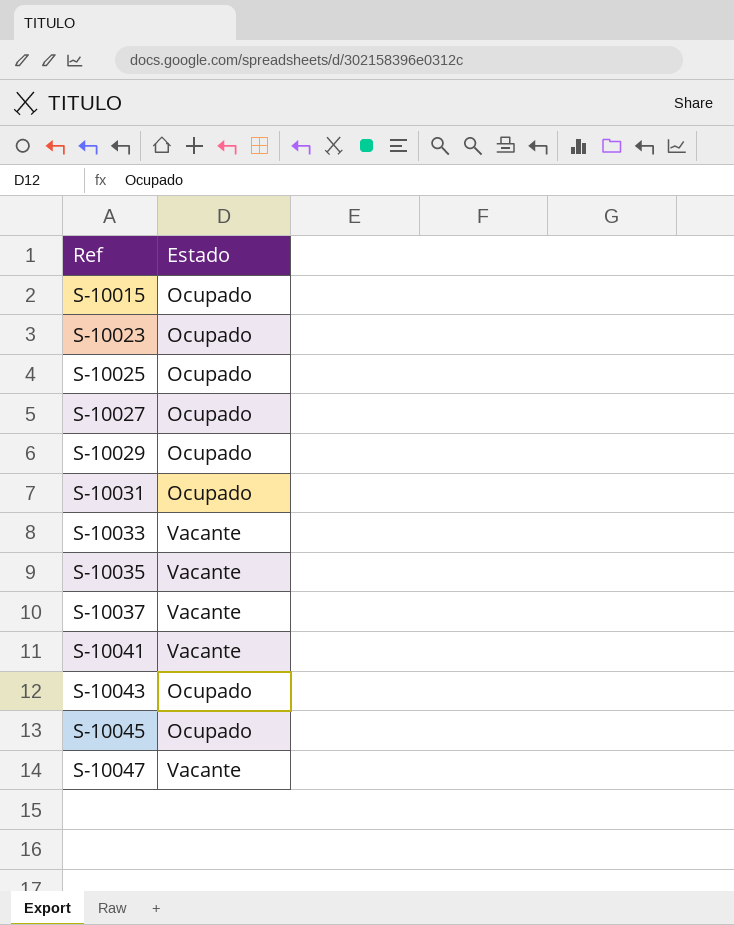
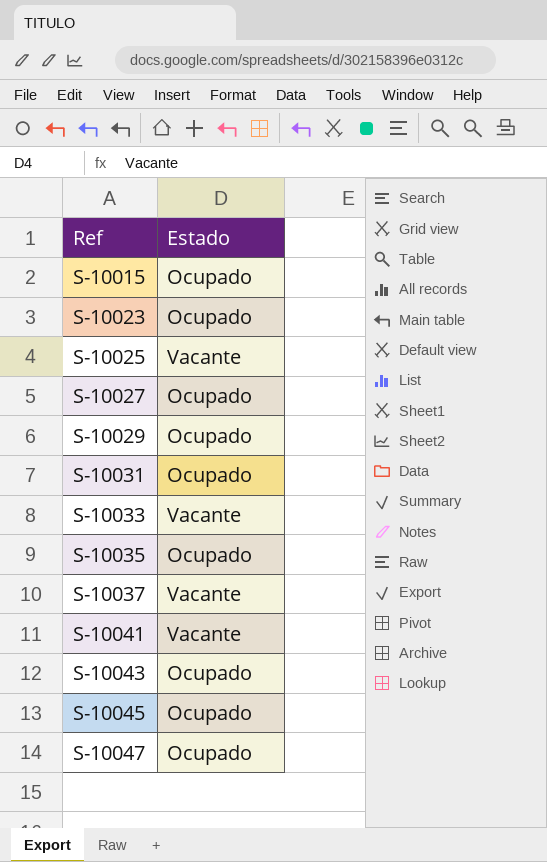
S-10025 | Estado: Ocupado -> Vacante
S-10035 | Estado: Vacante -> Ocupado
S-10047 | Estado: Vacante -> Ocupado

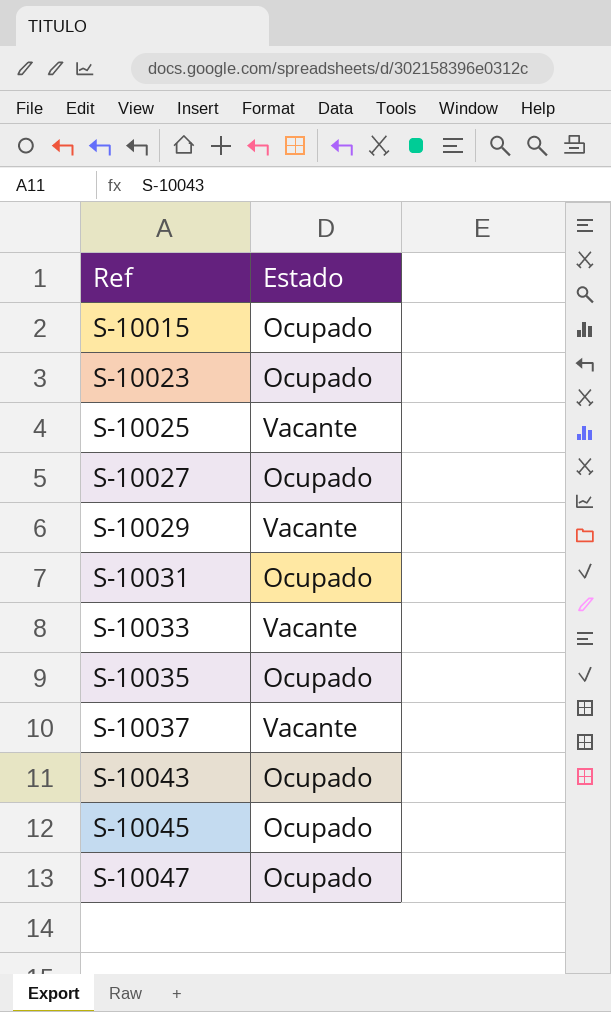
row S-10041: Vacante -> none
S-10029 | Estado: Ocupado -> Vacante

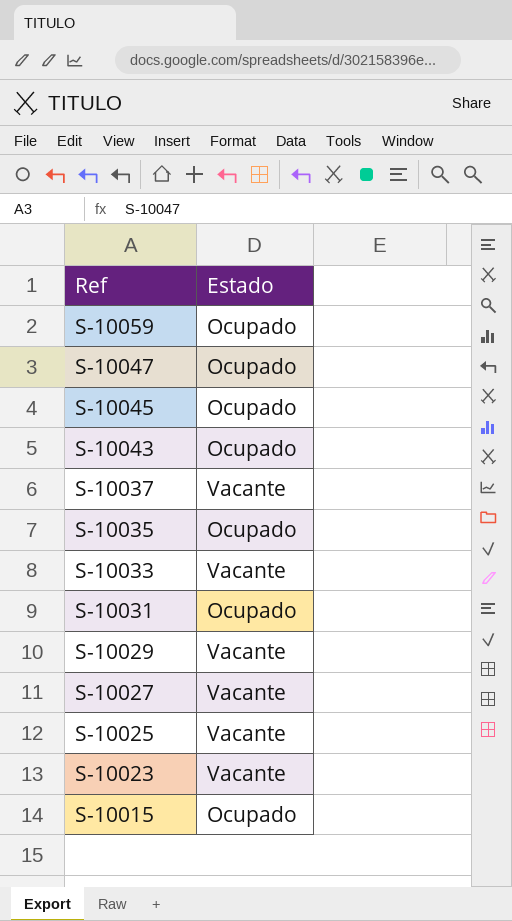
row order: Ref ascending -> Ref descending
row S-10059: none -> Ocupado
S-10027 | Estado: Ocupado -> Vacante
S-10023 | Estado: Ocupado -> Vacante

